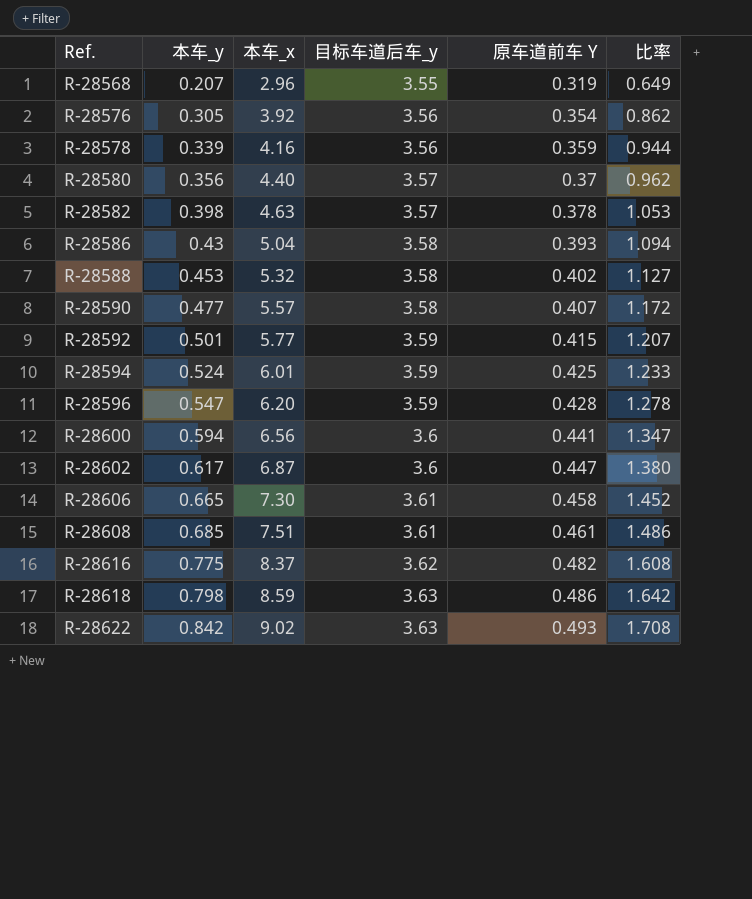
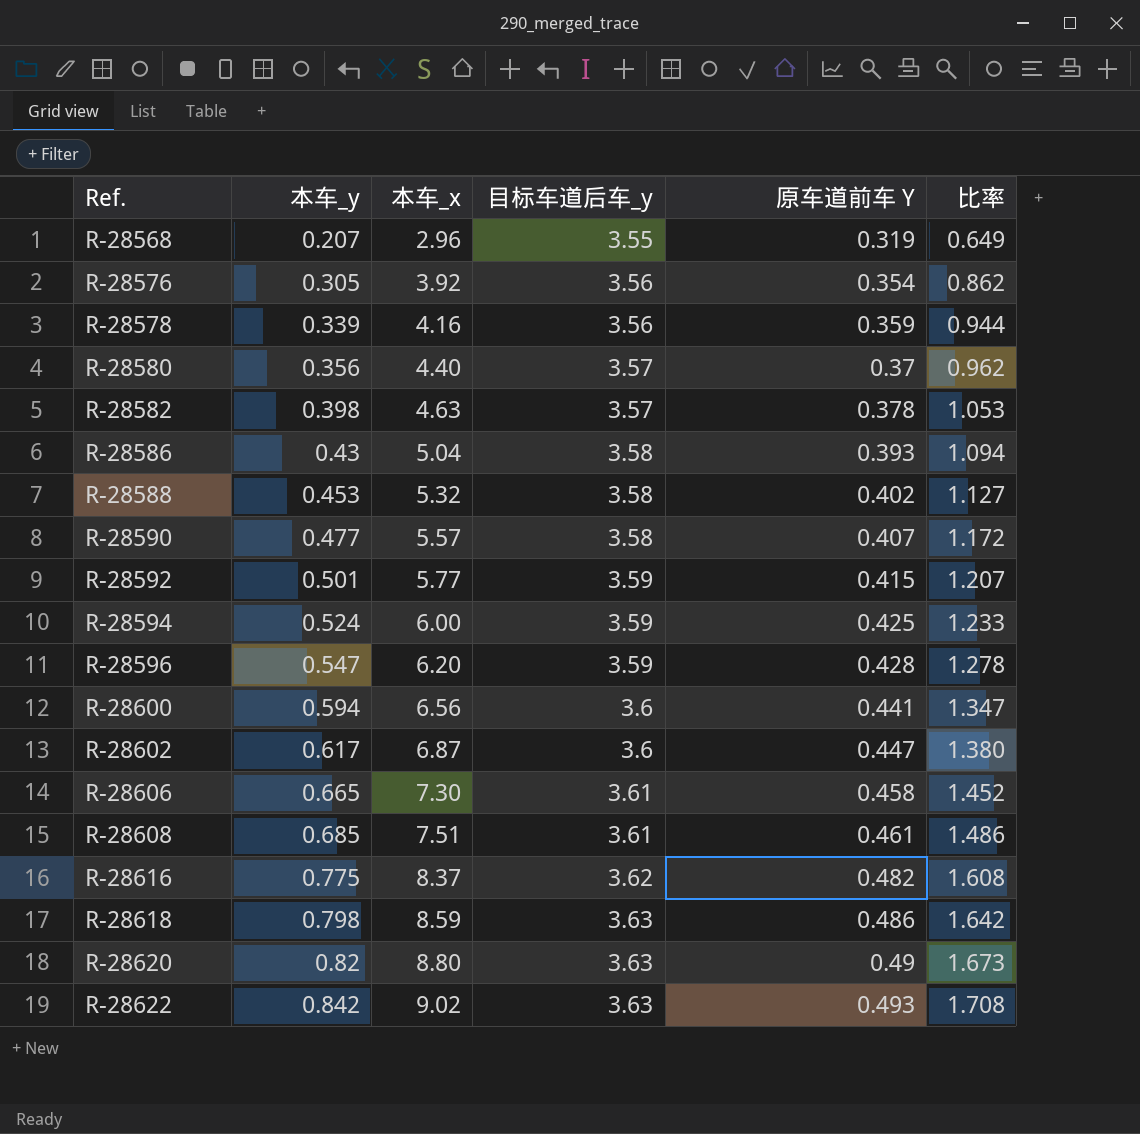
R-28594 | 本车_x: 6.01 -> 6.00
row R-28620: none -> 0.82 | 8.80 | 3.63 | 0.49 | 1.673

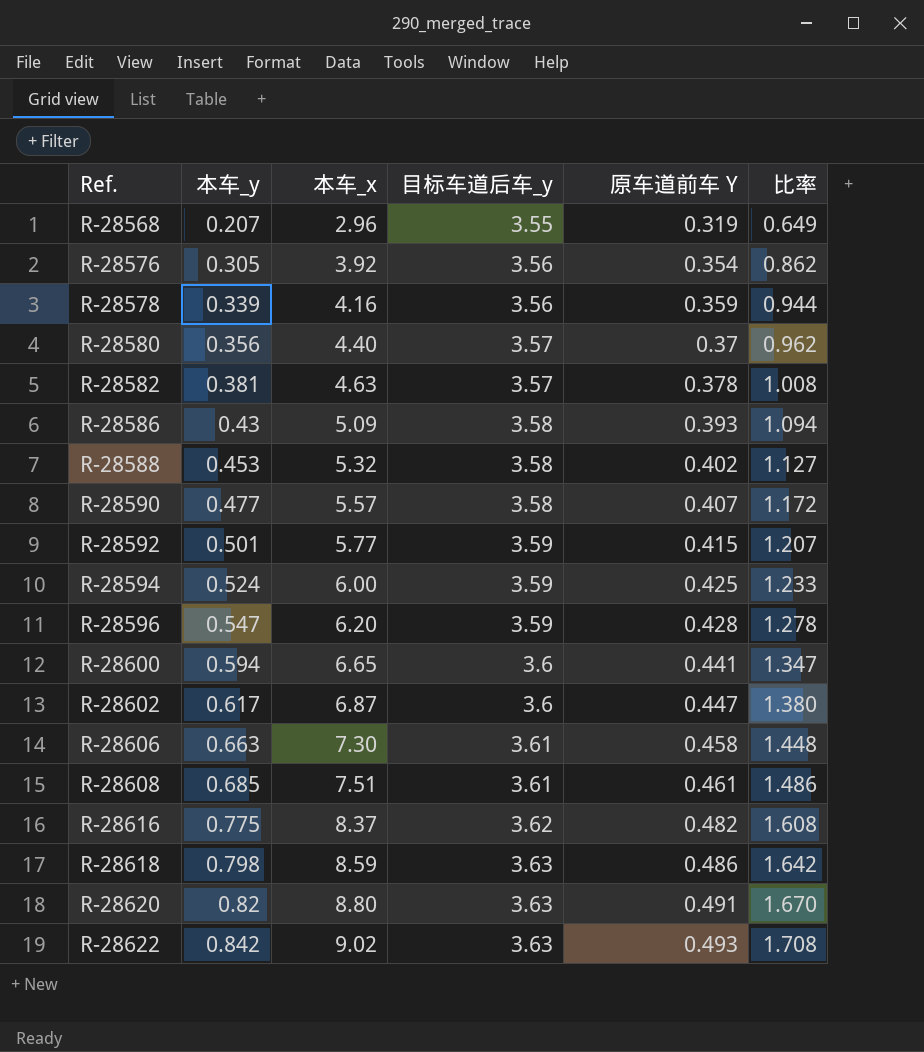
R-28582 | 本车_y: 0.398 -> 0.381
R-28582 | 比率: 1.053 -> 1.008
R-28586 | 本车_x: 5.04 -> 5.09
R-28600 | 本车_x: 6.56 -> 6.65
R-28606 | 本车_y: 0.665 -> 0.663
R-28606 | 比率: 1.452 -> 1.448
R-28620 | 原车道前车 Y: 0.49 -> 0.491
R-28620 | 比率: 1.673 -> 1.670

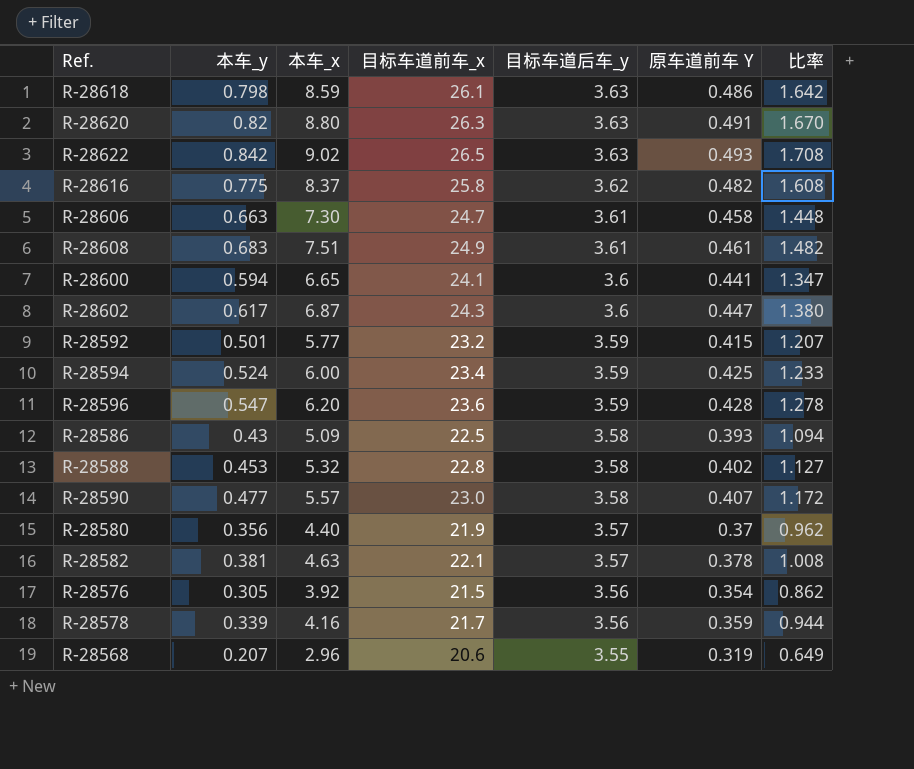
row order: Ref. ascending -> 目标车道后车_y descending
column 目标车道前车_x | position: none -> 4
R-28608 | 本车_y: 0.685 -> 0.683
R-28608 | 比率: 1.486 -> 1.482

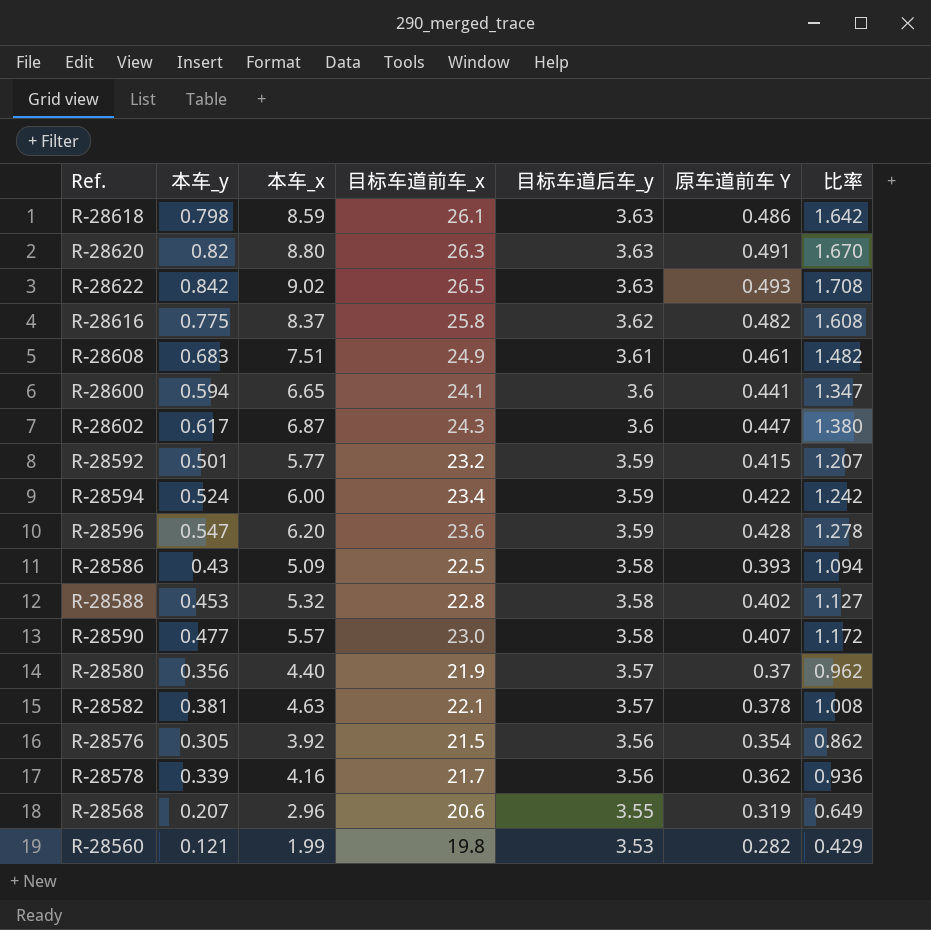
row R-28606: 0.663 | 7.30 | 24.7 | 3.61 | 0.458 | 1.448 -> none
R-28594 | 原车道前车 Y: 0.425 -> 0.422
R-28594 | 比率: 1.233 -> 1.242
R-28578 | 原车道前车 Y: 0.359 -> 0.362
R-28578 | 比率: 0.944 -> 0.936
row R-28560: none -> 0.121 | 1.99 | 19.8 | 3.53 | 0.282 | 0.429

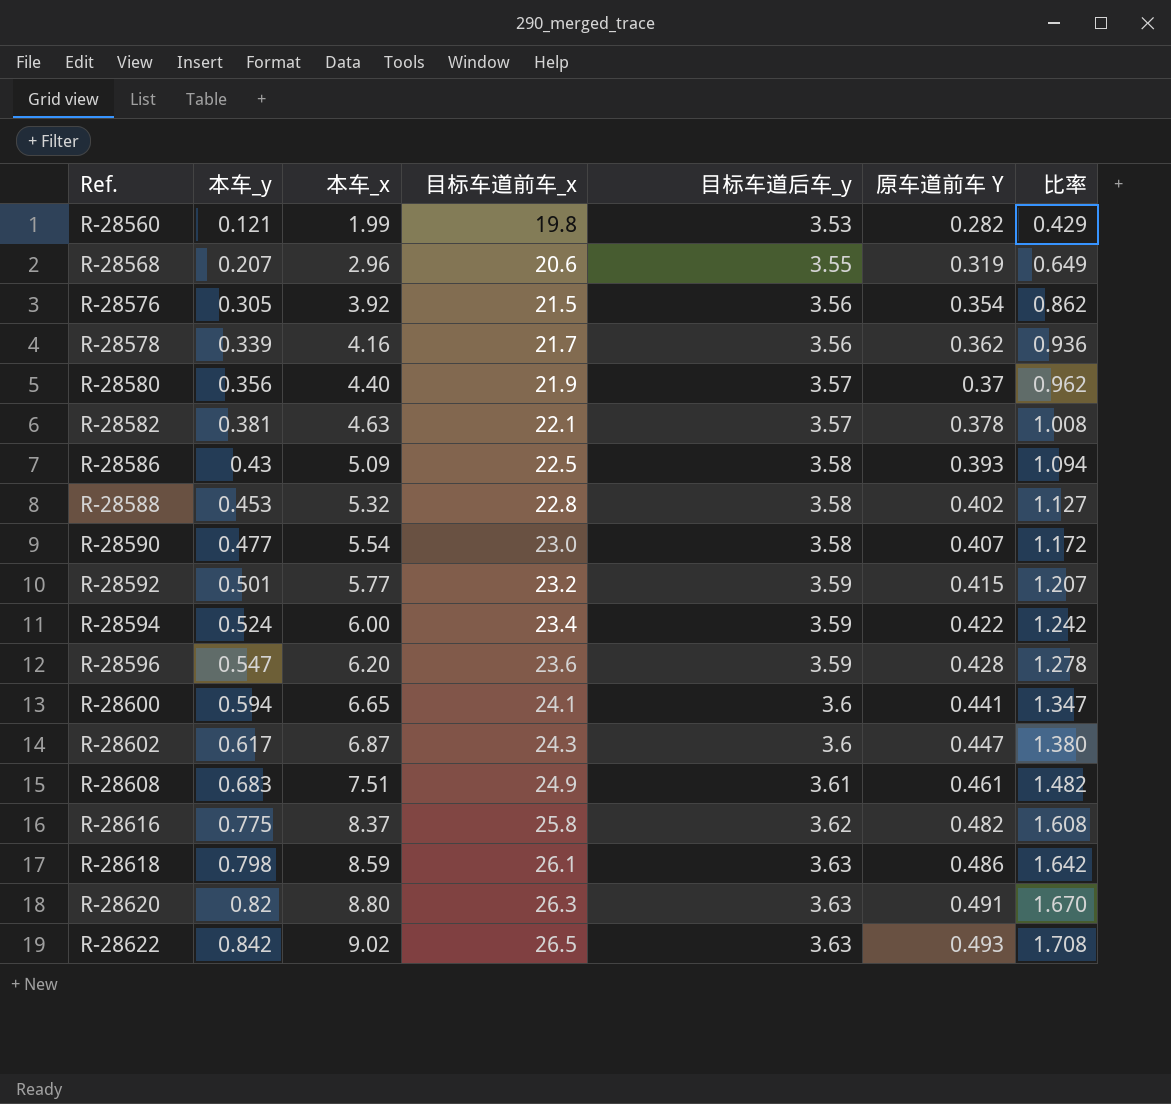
row order: 目标车道后车_y descending -> Ref. ascending
R-28590 | 本车_x: 5.57 -> 5.54

